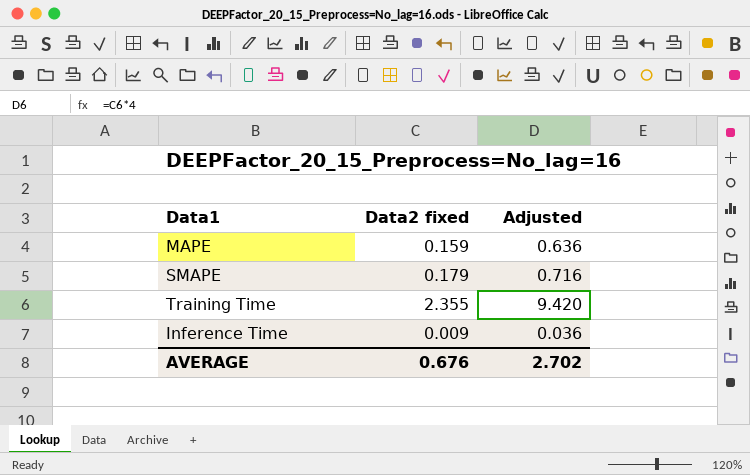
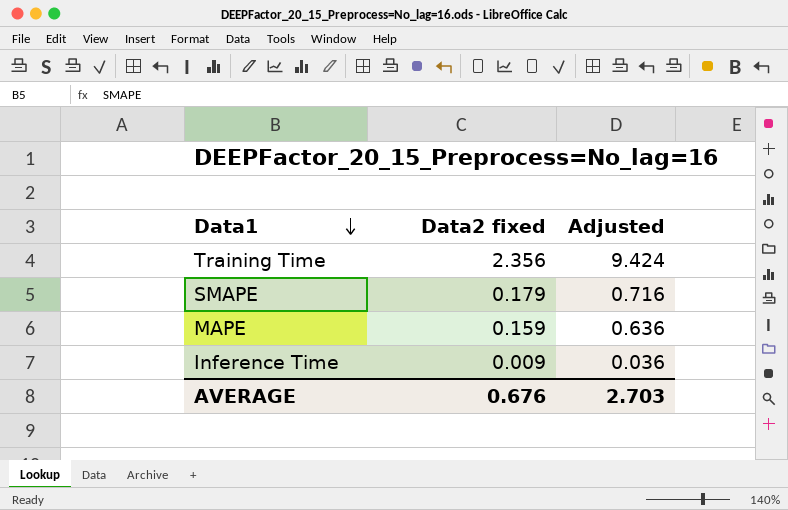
row order: none -> Data1 descending
Training Time | Data2 fixed: 2.355 -> 2.356
Training Time | Adjusted: 9.420 -> 9.424
AVERAGE | Adjusted: 2.702 -> 2.703

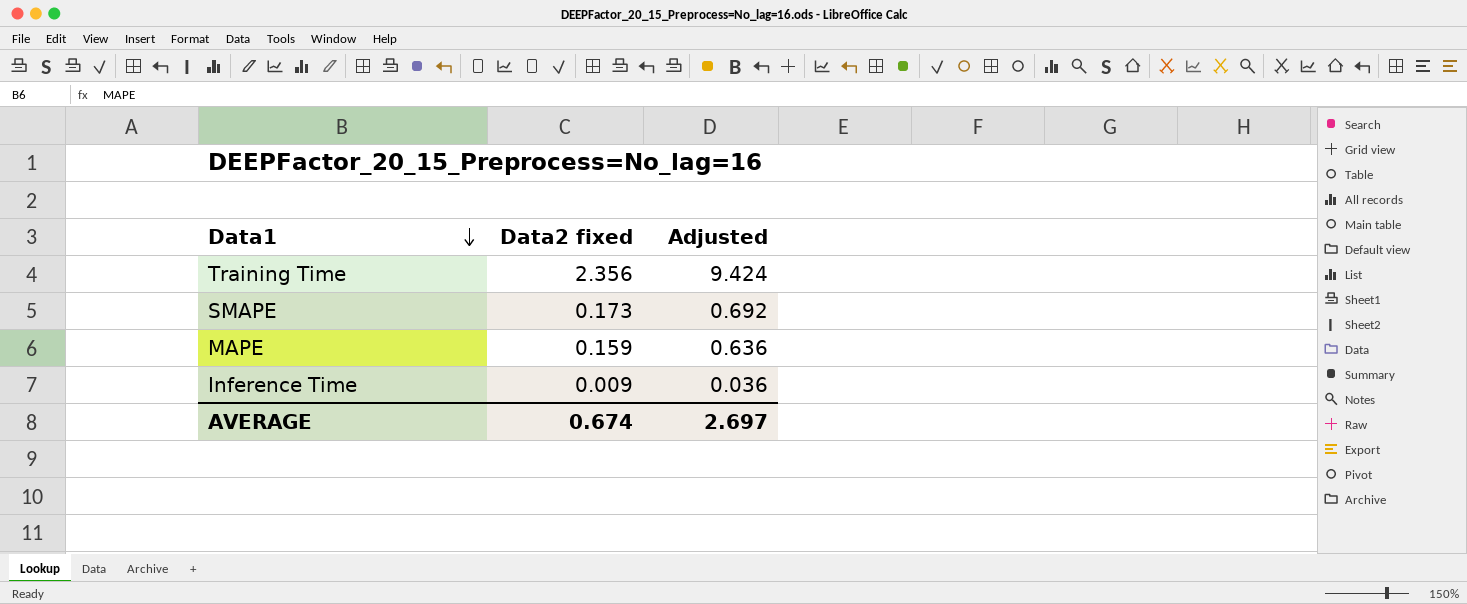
SMAPE | Data2 fixed: 0.179 -> 0.173
SMAPE | Adjusted: 0.716 -> 0.692
AVERAGE | Data2 fixed: 0.676 -> 0.674
AVERAGE | Adjusted: 2.703 -> 2.697

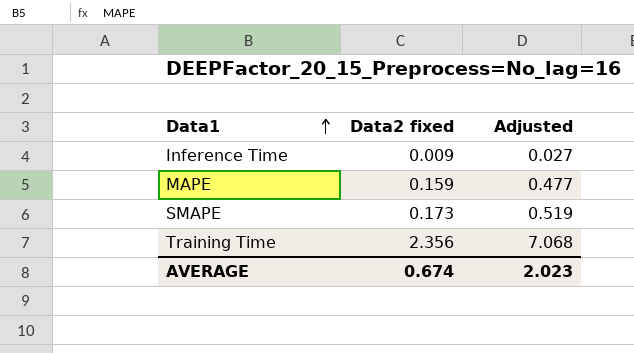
row order: Data1 descending -> Data1 ascending
column Adjusted | formula: [Data2 fixed] * 4 -> [Data2 fixed] * 3
AVERAGE | Adjusted: 2.697 -> 2.023

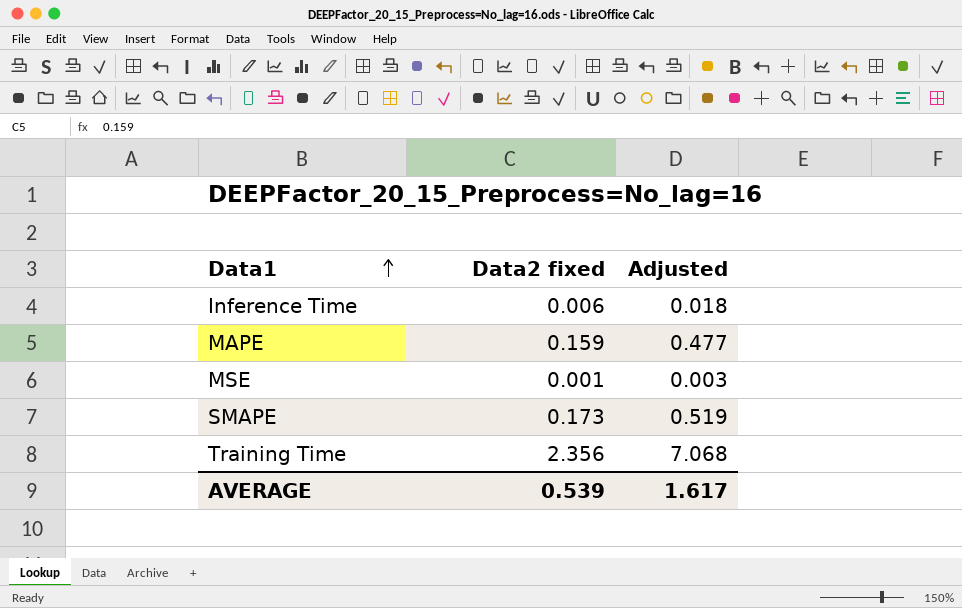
Inference Time | Data2 fixed: 0.009 -> 0.006
Inference Time | Adjusted: 0.027 -> 0.018
row MSE: none -> 0.001 | 0.003
AVERAGE | Data2 fixed: 0.674 -> 0.539
AVERAGE | Adjusted: 2.023 -> 1.617

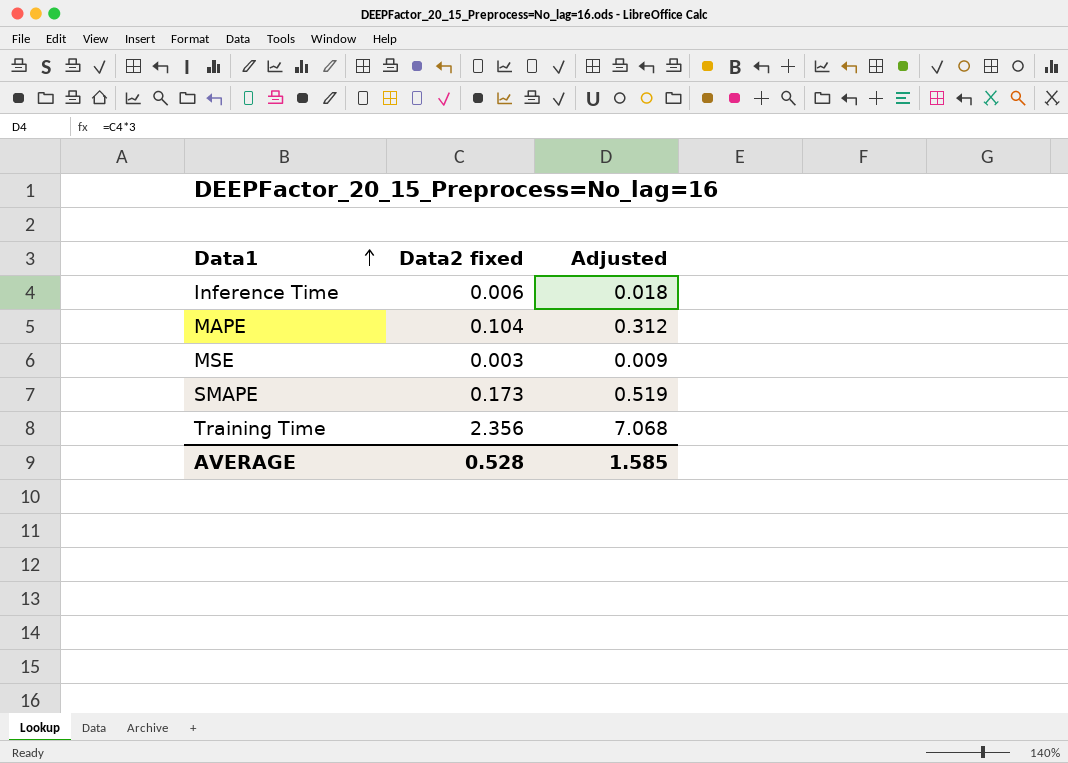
MAPE | Data2 fixed: 0.159 -> 0.104
MAPE | Adjusted: 0.477 -> 0.312
MSE | Data2 fixed: 0.001 -> 0.003
MSE | Adjusted: 0.003 -> 0.009
AVERAGE | Data2 fixed: 0.539 -> 0.528
AVERAGE | Adjusted: 1.617 -> 1.585

